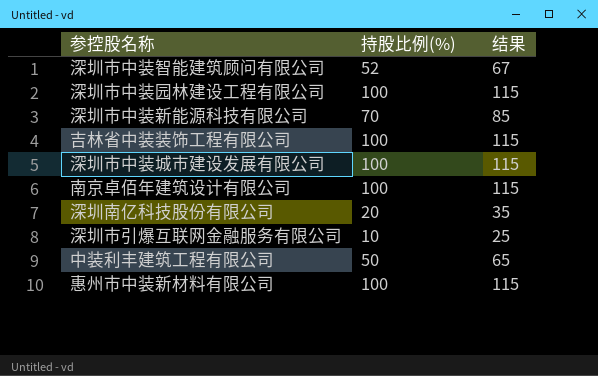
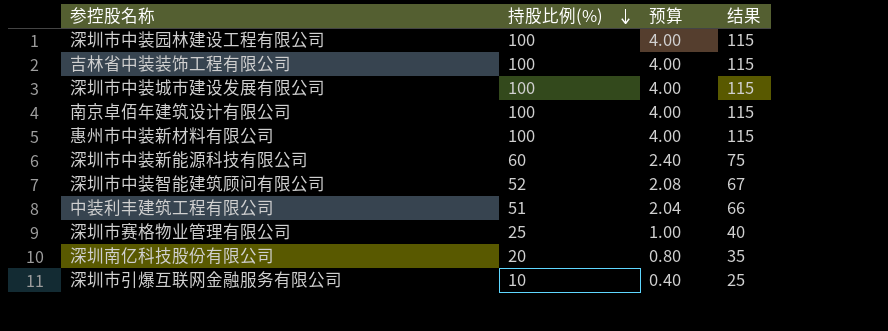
row order: none -> 持股比例(%) descending
column 预算 | formula: none -> [持股比例(%)] * 0.04
深圳市中装新能源科技有限公司 | 持股比例(%): 70 -> 60
深圳市中装新能源科技有限公司 | 结果: 85 -> 75
中装利丰建筑工程有限公司 | 持股比例(%): 50 -> 51
中装利丰建筑工程有限公司 | 结果: 65 -> 66
row 深圳市赛格物业管理有限公司: none -> 25 | 1.00 | 40

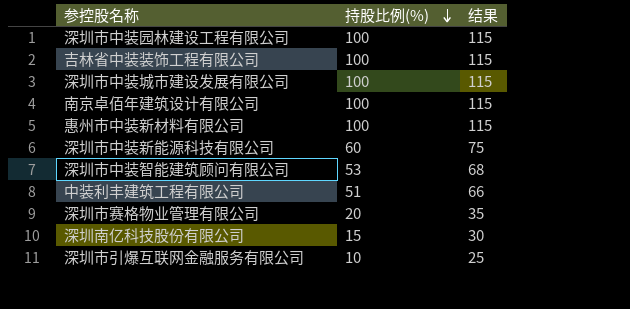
column 预算 | formula: [持股比例(%)] * 0.04 -> none
深圳市中装智能建筑顾问有限公司 | 持股比例(%): 52 -> 53
深圳市中装智能建筑顾问有限公司 | 结果: 67 -> 68
深圳市赛格物业管理有限公司 | 持股比例(%): 25 -> 20
深圳市赛格物业管理有限公司 | 结果: 40 -> 35
深圳南亿科技股份有限公司 | 持股比例(%): 20 -> 15
深圳南亿科技股份有限公司 | 结果: 35 -> 30

